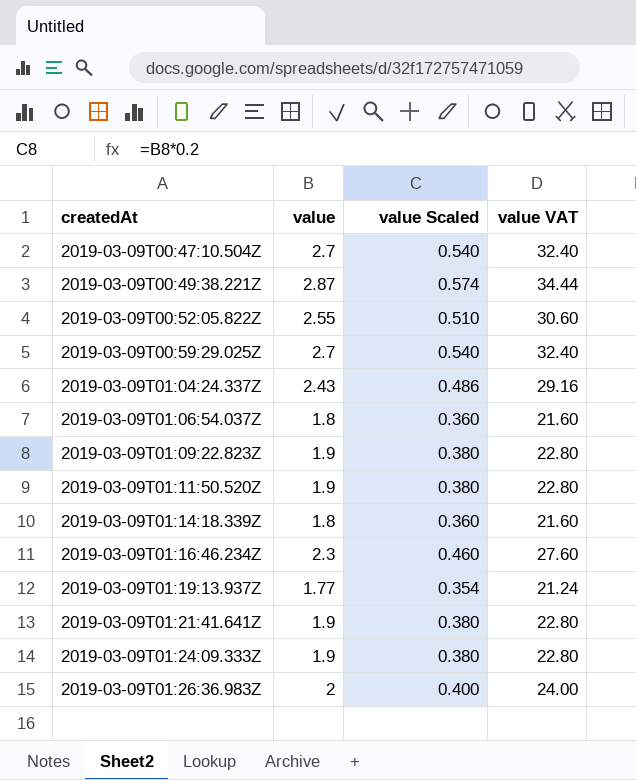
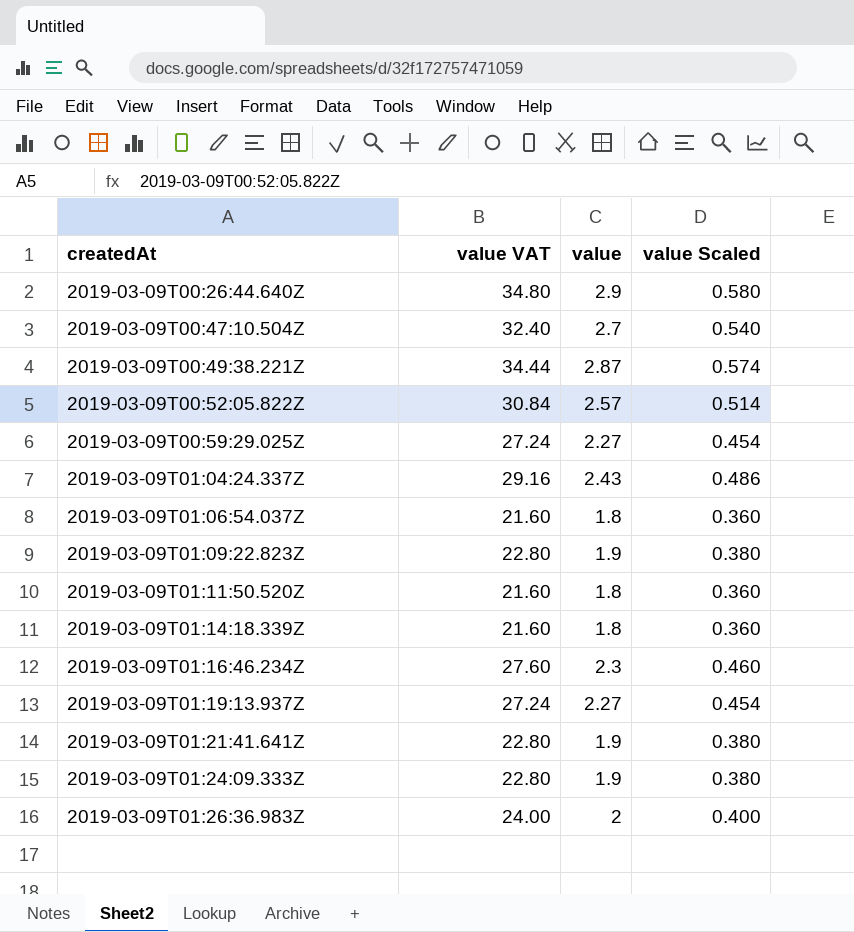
column value VAT | position: 4 -> 2
row 2019-03-09T00:26:44.640Z: none -> 34.80 | 2.9 | 0.580
2019-03-09T00:52:05.822Z | value VAT: 30.60 -> 30.84
2019-03-09T00:52:05.822Z | value: 2.55 -> 2.57
2019-03-09T00:52:05.822Z | value Scaled: 0.510 -> 0.514
2019-03-09T00:59:29.025Z | value VAT: 32.40 -> 27.24
2019-03-09T00:59:29.025Z | value: 2.7 -> 2.27
2019-03-09T00:59:29.025Z | value Scaled: 0.540 -> 0.454
2019-03-09T01:11:50.520Z | value VAT: 22.80 -> 21.60
2019-03-09T01:11:50.520Z | value: 1.9 -> 1.8
2019-03-09T01:11:50.520Z | value Scaled: 0.380 -> 0.360
2019-03-09T01:19:13.937Z | value VAT: 21.24 -> 27.24
2019-03-09T01:19:13.937Z | value: 1.77 -> 2.27
2019-03-09T01:19:13.937Z | value Scaled: 0.354 -> 0.454

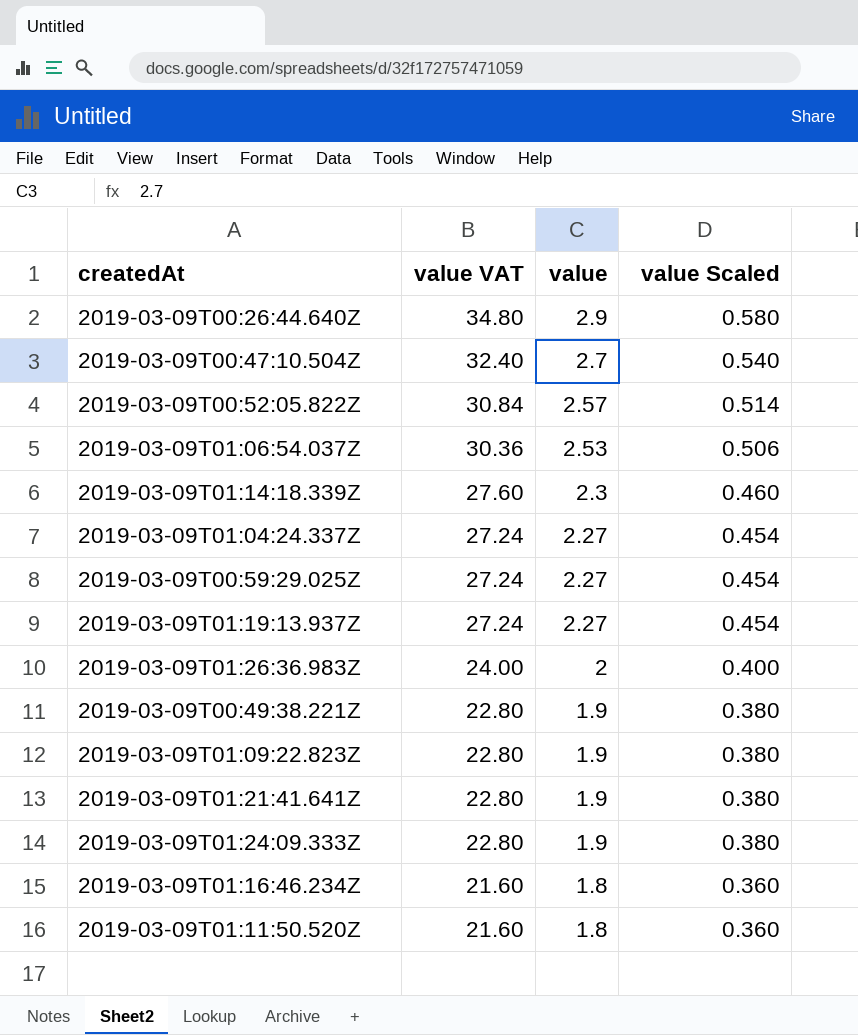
row order: createdAt ascending -> value VAT descending
2019-03-09T01:06:54.037Z | value VAT: 21.60 -> 30.36
2019-03-09T01:06:54.037Z | value: 1.8 -> 2.53
2019-03-09T01:06:54.037Z | value Scaled: 0.360 -> 0.506
2019-03-09T01:14:18.339Z | value VAT: 21.60 -> 27.60
2019-03-09T01:14:18.339Z | value: 1.8 -> 2.3
2019-03-09T01:14:18.339Z | value Scaled: 0.360 -> 0.460
2019-03-09T01:04:24.337Z | value VAT: 29.16 -> 27.24
2019-03-09T01:04:24.337Z | value: 2.43 -> 2.27
2019-03-09T01:04:24.337Z | value Scaled: 0.486 -> 0.454
2019-03-09T00:49:38.221Z | value VAT: 34.44 -> 22.80
2019-03-09T00:49:38.221Z | value: 2.87 -> 1.9
2019-03-09T00:49:38.221Z | value Scaled: 0.574 -> 0.380
2019-03-09T01:16:46.234Z | value VAT: 27.60 -> 21.60
2019-03-09T01:16:46.234Z | value: 2.3 -> 1.8
2019-03-09T01:16:46.234Z | value Scaled: 0.460 -> 0.360

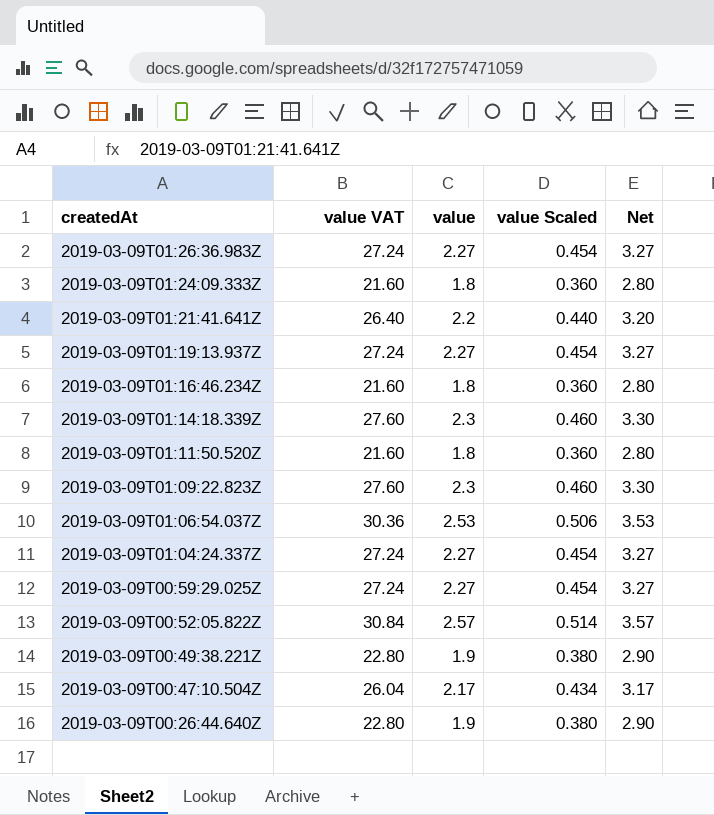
row order: value VAT descending -> createdAt descending
column Net | formula: none -> [value] + 1
2019-03-09T01:26:36.983Z | value VAT: 24.00 -> 27.24
2019-03-09T01:26:36.983Z | value: 2 -> 2.27
2019-03-09T01:26:36.983Z | value Scaled: 0.400 -> 0.454
2019-03-09T01:24:09.333Z | value VAT: 22.80 -> 21.60
2019-03-09T01:24:09.333Z | value: 1.9 -> 1.8
2019-03-09T01:24:09.333Z | value Scaled: 0.380 -> 0.360
2019-03-09T01:21:41.641Z | value VAT: 22.80 -> 26.40
2019-03-09T01:21:41.641Z | value: 1.9 -> 2.2
2019-03-09T01:21:41.641Z | value Scaled: 0.380 -> 0.440
2019-03-09T01:09:22.823Z | value VAT: 22.80 -> 27.60
2019-03-09T01:09:22.823Z | value: 1.9 -> 2.3
2019-03-09T01:09:22.823Z | value Scaled: 0.380 -> 0.460
2019-03-09T00:47:10.504Z | value VAT: 32.40 -> 26.04
2019-03-09T00:47:10.504Z | value: 2.7 -> 2.17
2019-03-09T00:47:10.504Z | value Scaled: 0.540 -> 0.434
2019-03-09T00:26:44.640Z | value VAT: 34.80 -> 22.80
2019-03-09T00:26:44.640Z | value: 2.9 -> 1.9
2019-03-09T00:26:44.640Z | value Scaled: 0.580 -> 0.380

